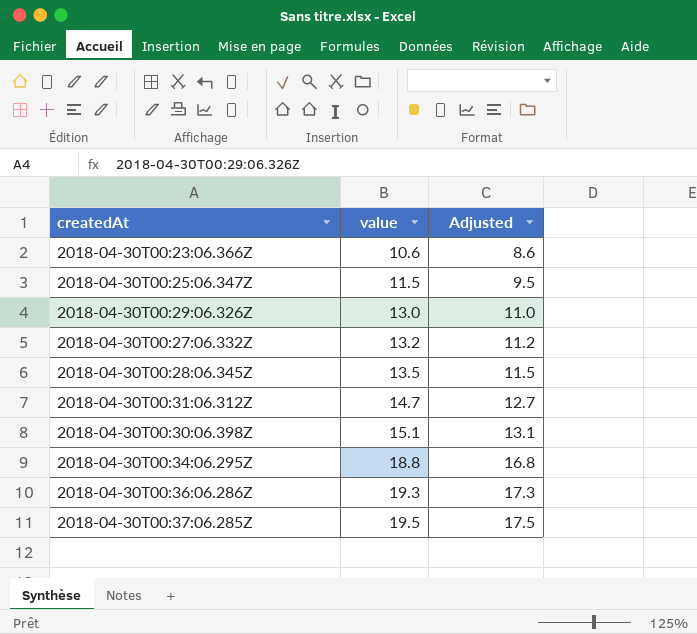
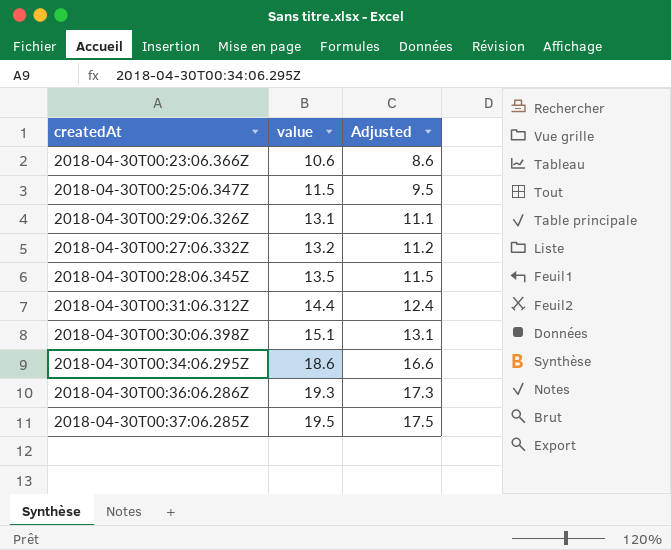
2018-04-30T00:29:06.326Z | value: 13.0 -> 13.1
2018-04-30T00:29:06.326Z | Adjusted: 11.0 -> 11.1
2018-04-30T00:31:06.312Z | value: 14.7 -> 14.4
2018-04-30T00:31:06.312Z | Adjusted: 12.7 -> 12.4
2018-04-30T00:34:06.295Z | value: 18.8 -> 18.6
2018-04-30T00:34:06.295Z | Adjusted: 16.8 -> 16.6

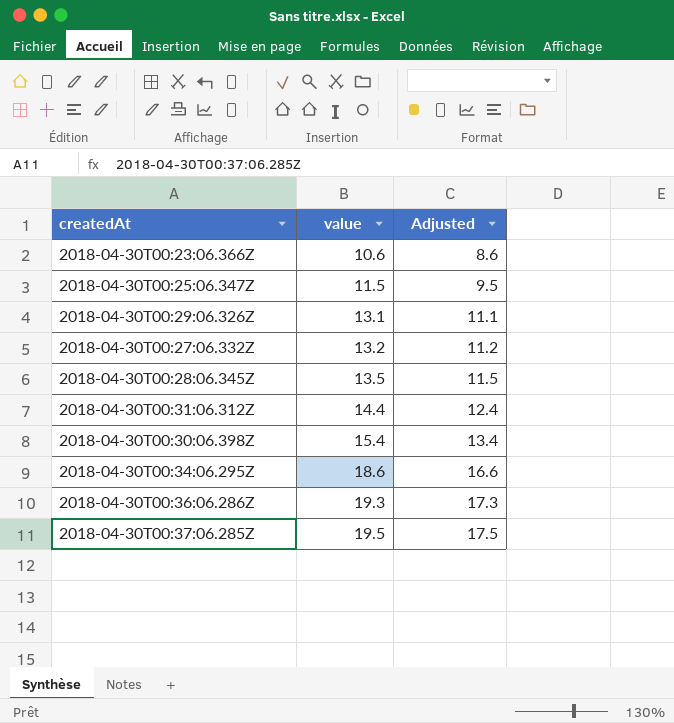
2018-04-30T00:30:06.398Z | value: 15.1 -> 15.4
2018-04-30T00:30:06.398Z | Adjusted: 13.1 -> 13.4

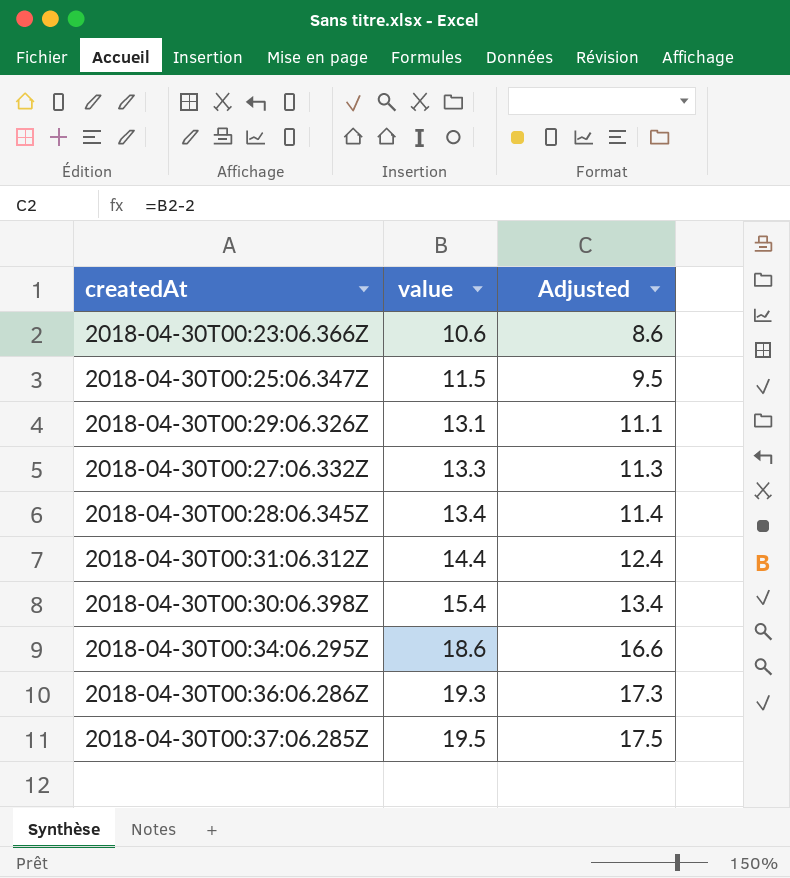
2018-04-30T00:27:06.332Z | value: 13.2 -> 13.3
2018-04-30T00:27:06.332Z | Adjusted: 11.2 -> 11.3
2018-04-30T00:28:06.345Z | value: 13.5 -> 13.4
2018-04-30T00:28:06.345Z | Adjusted: 11.5 -> 11.4

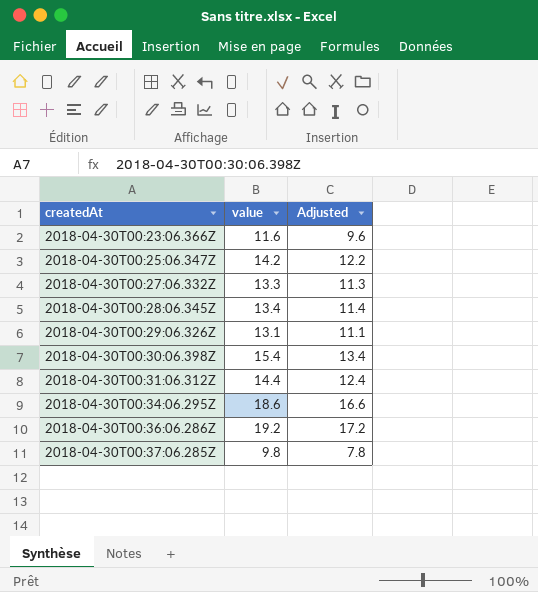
row order: value ascending -> createdAt ascending
2018-04-30T00:23:06.366Z | value: 10.6 -> 11.6
2018-04-30T00:23:06.366Z | Adjusted: 8.6 -> 9.6
2018-04-30T00:25:06.347Z | value: 11.5 -> 14.2
2018-04-30T00:25:06.347Z | Adjusted: 9.5 -> 12.2
2018-04-30T00:36:06.286Z | value: 19.3 -> 19.2
2018-04-30T00:36:06.286Z | Adjusted: 17.3 -> 17.2
2018-04-30T00:37:06.285Z | value: 19.5 -> 9.8
2018-04-30T00:37:06.285Z | Adjusted: 17.5 -> 7.8

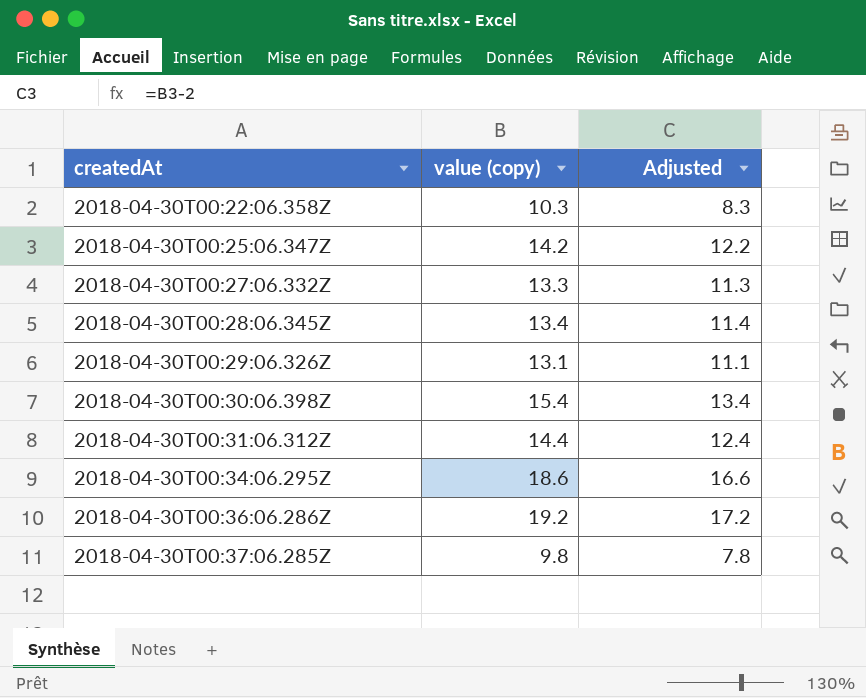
column name: value -> value (copy)
row 2018-04-30T00:23:06.366Z: 11.6 | 9.6 -> none
row 2018-04-30T00:22:06.358Z: none -> 10.3 | 8.3

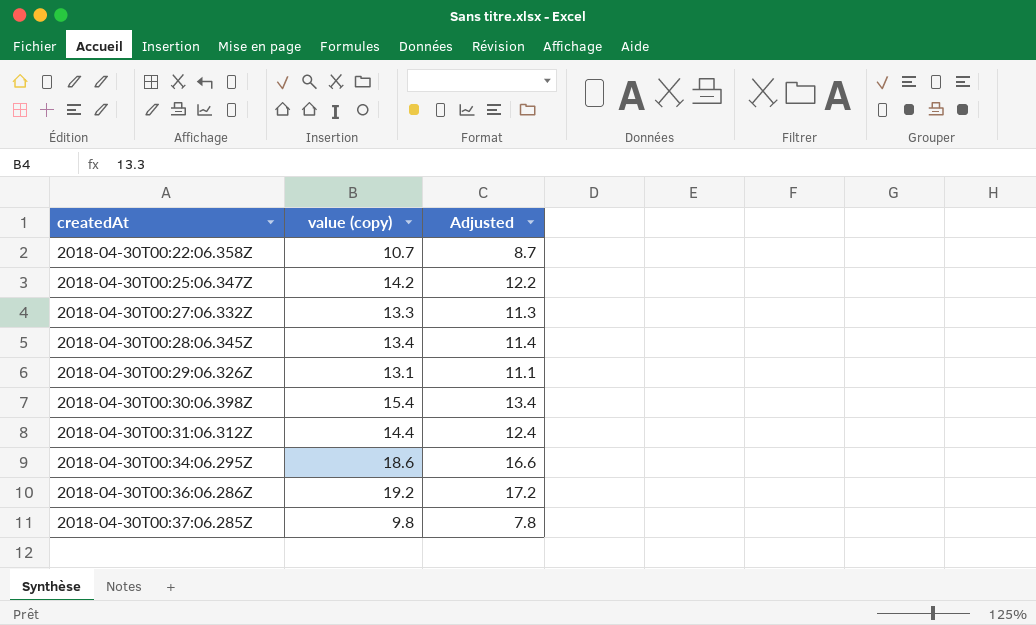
2018-04-30T00:22:06.358Z | value (copy): 10.3 -> 10.7
2018-04-30T00:22:06.358Z | Adjusted: 8.3 -> 8.7

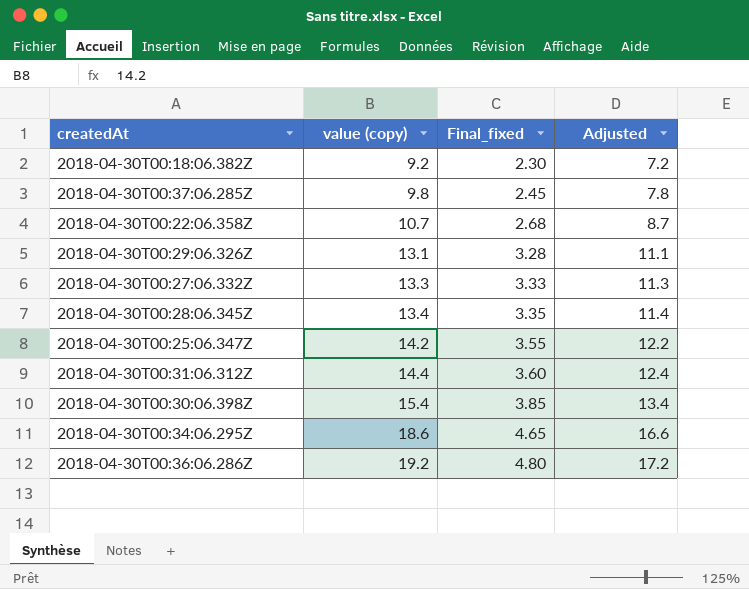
row order: createdAt ascending -> value (copy) ascending
column Final_fixed | formula: none -> [value (copy)] * 0.25
row 2018-04-30T00:18:06.382Z: none -> 9.2 | 2.30 | 7.2

